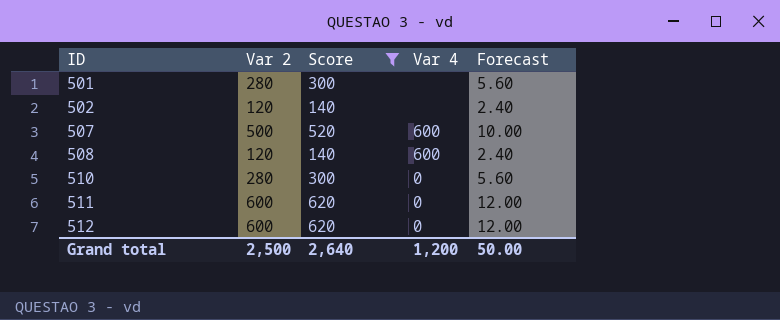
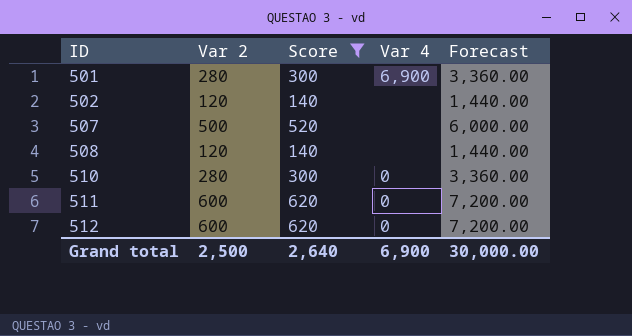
column Forecast | formula: [Var 2] * 0.02 -> [Var 2] * 12
501 | Var 4: none -> 6,900
507 | Var 4: 600 -> none
508 | Var 4: 600 -> none
Grand total | Var 4: 1,200 -> 6,900
Grand total | Forecast: 50.00 -> 30,000.00

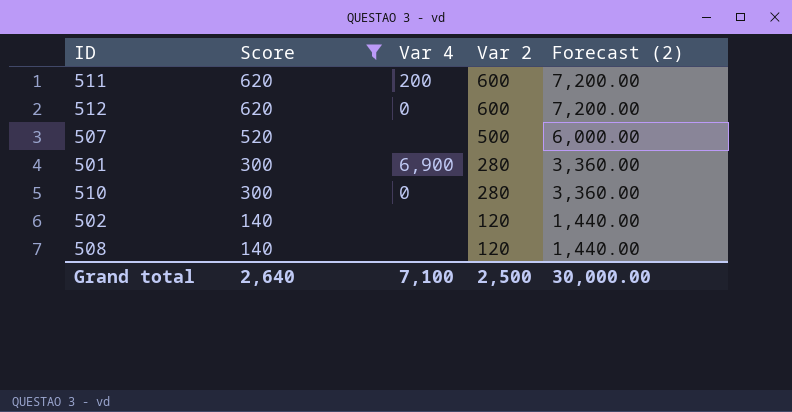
row order: ID ascending -> Score descending
column Var 2 | position: 2 -> 4
column name: Forecast -> Forecast (2)
511 | Var 4: 0 -> 200
Grand total | Var 4: 6,900 -> 7,100

